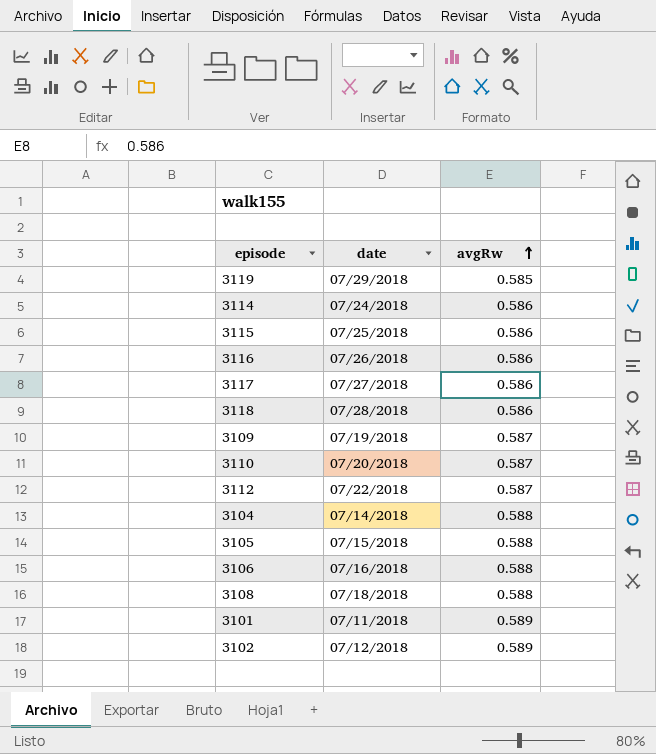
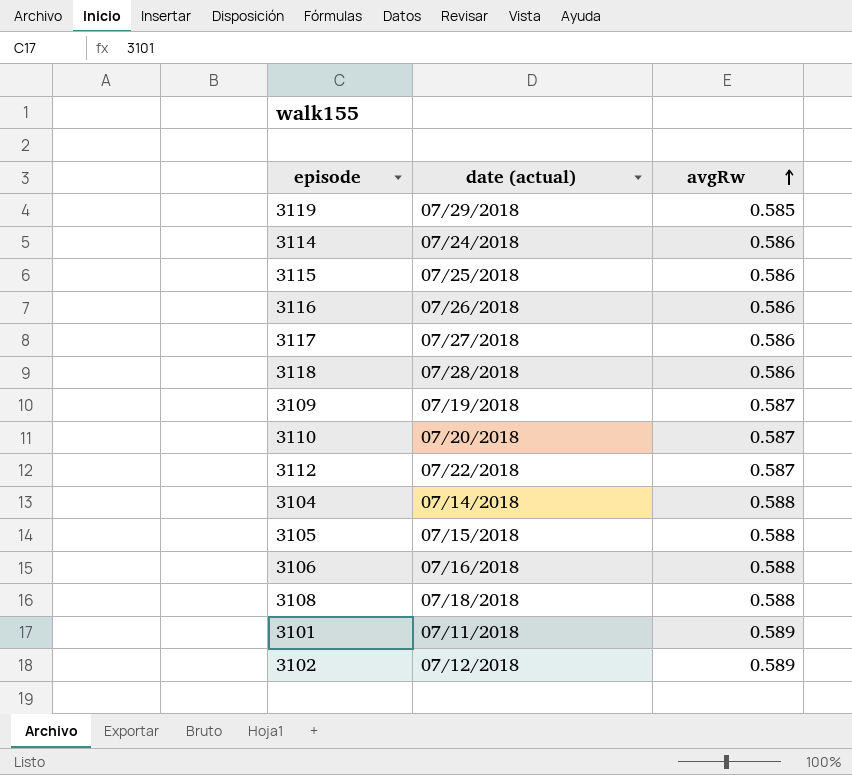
column name: date -> date (actual)

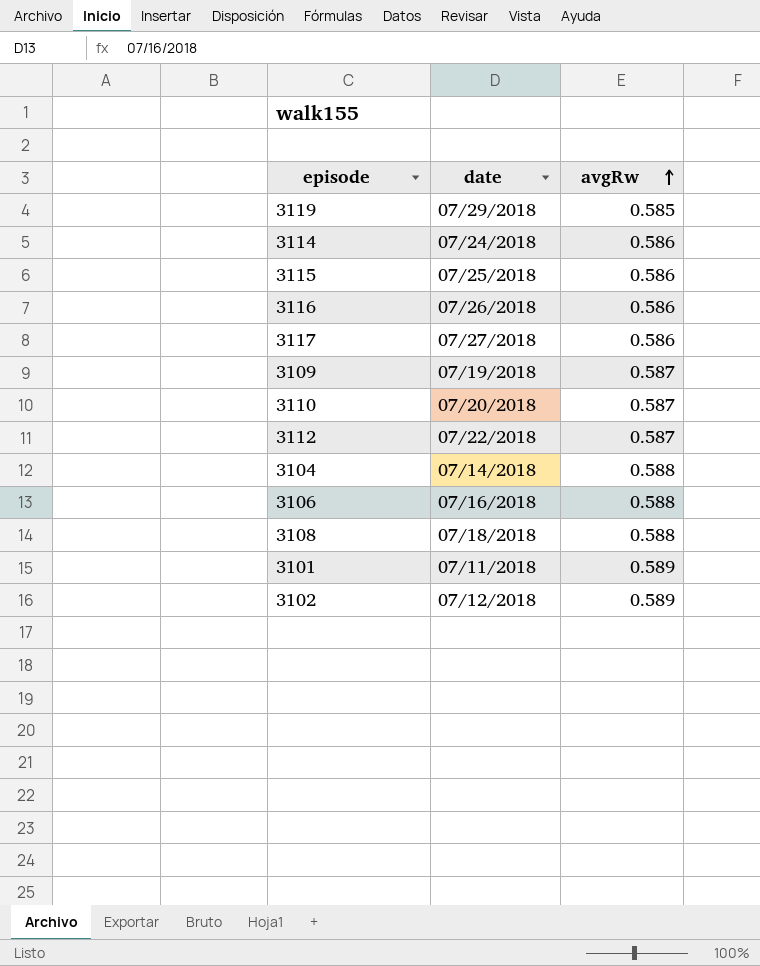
column name: date (actual) -> date
row 3118: 07/28/2018 | 0.586 -> none
row 3105: 07/15/2018 | 0.588 -> none

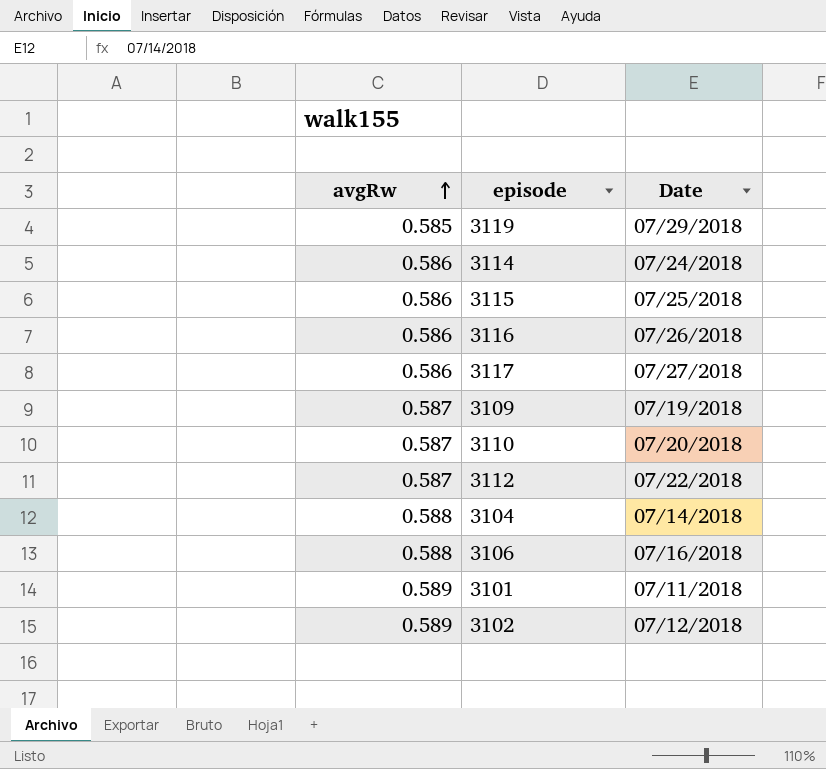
column avgRw | position: 3 -> 1
column name: date -> Date
row 3108: 07/18/2018 | 0.588 -> none

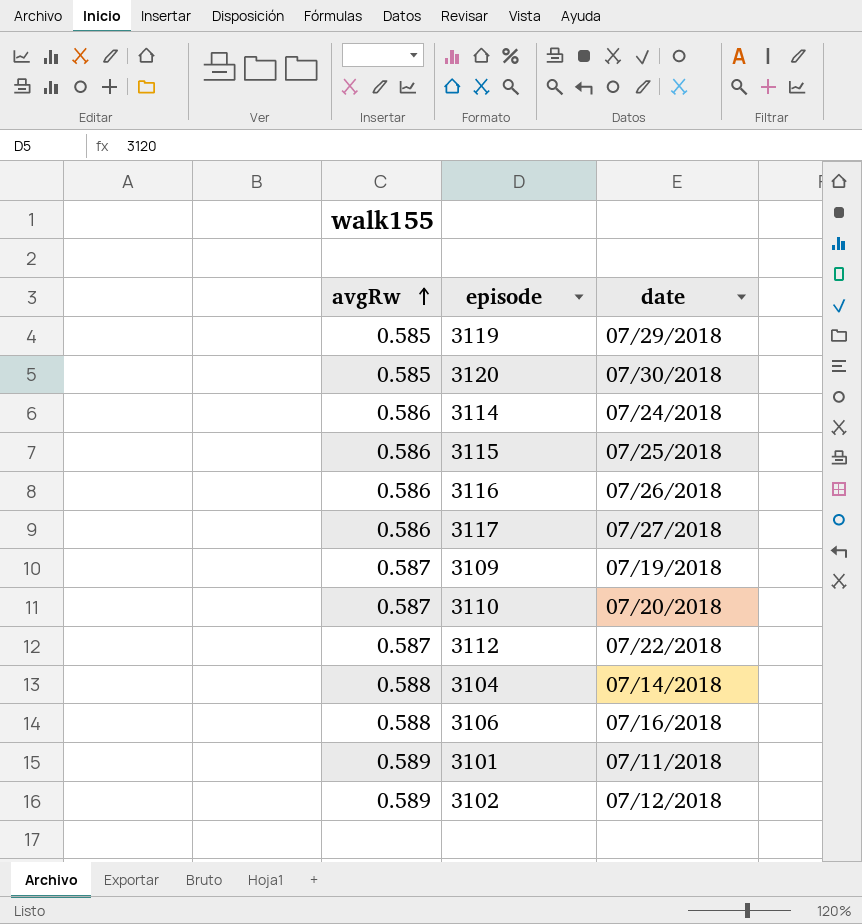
column name: Date -> date
row 3120: none -> 0.585 | 07/30/2018

